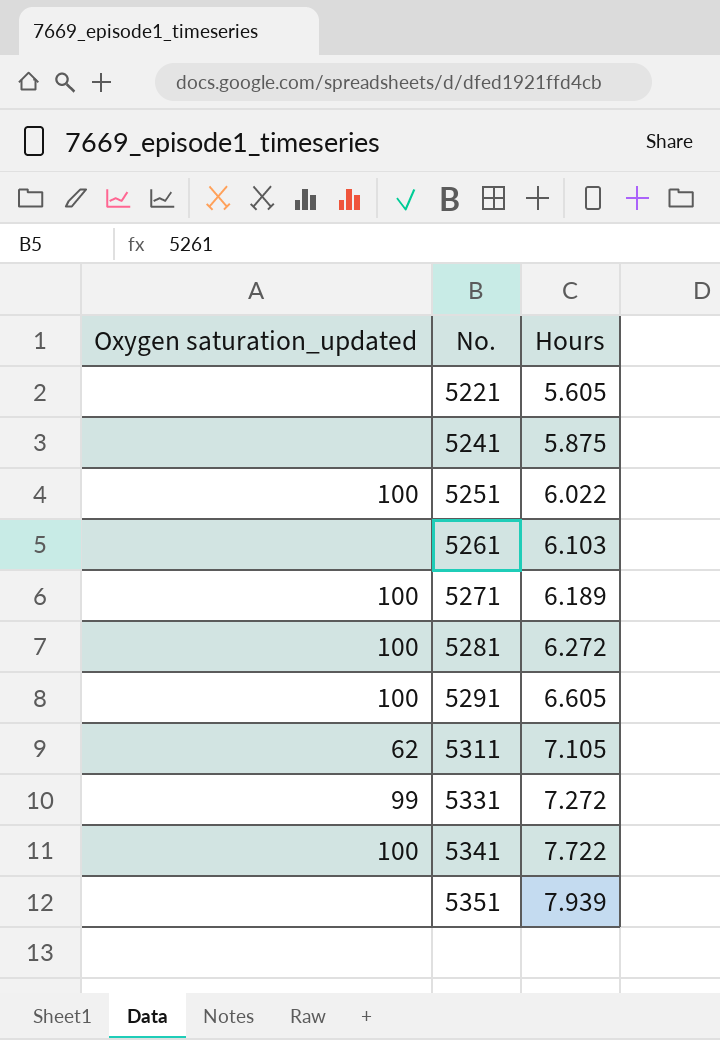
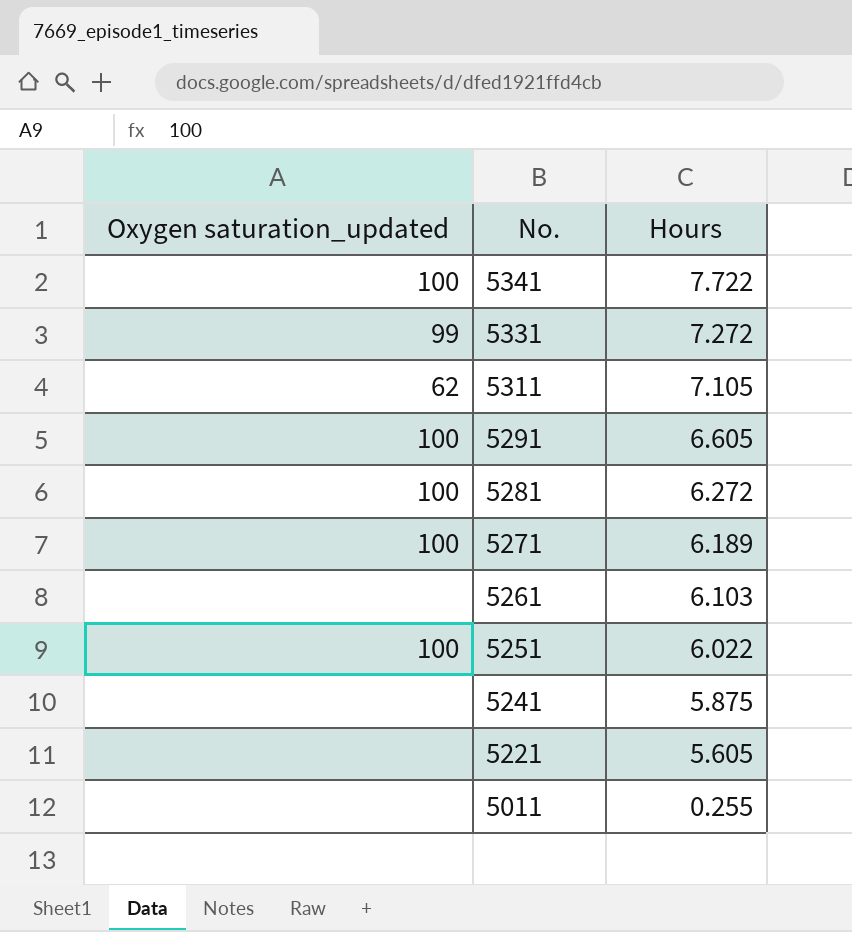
row order: No. ascending -> No. descending
row 5351: none | 7.939 -> none
row 5011: none -> none | 0.255

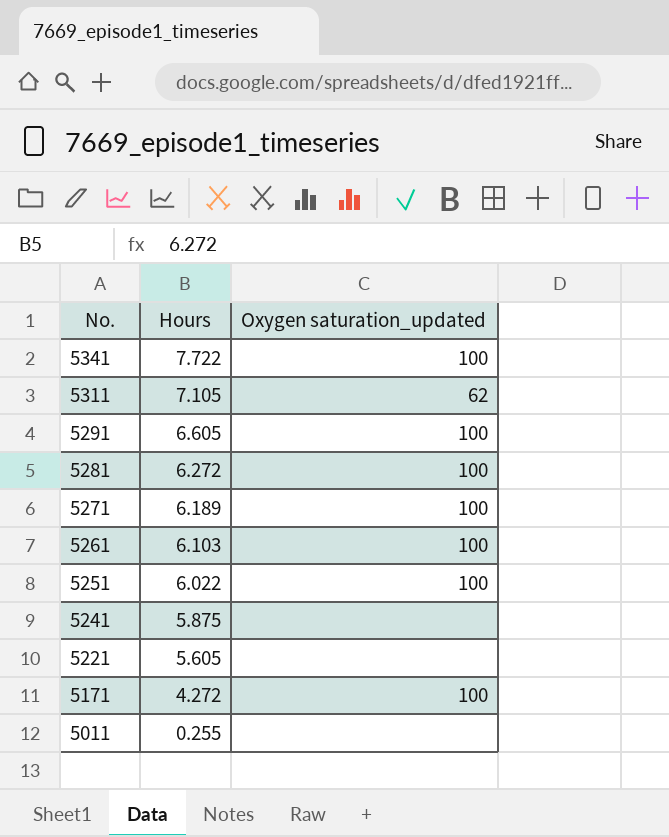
column Oxygen saturation_updated | position: 1 -> 3
row 5331: 99 | 7.272 -> none
5261 | Oxygen saturation_updated: none -> 100
row 5171: none -> 4.272 | 100

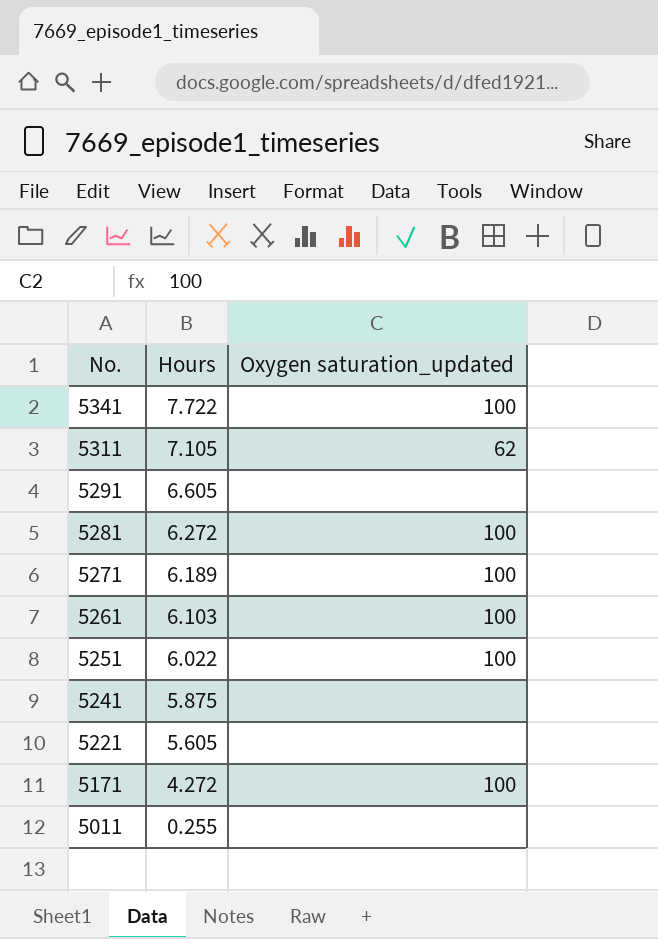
5291 | Oxygen saturation_updated: 100 -> none

